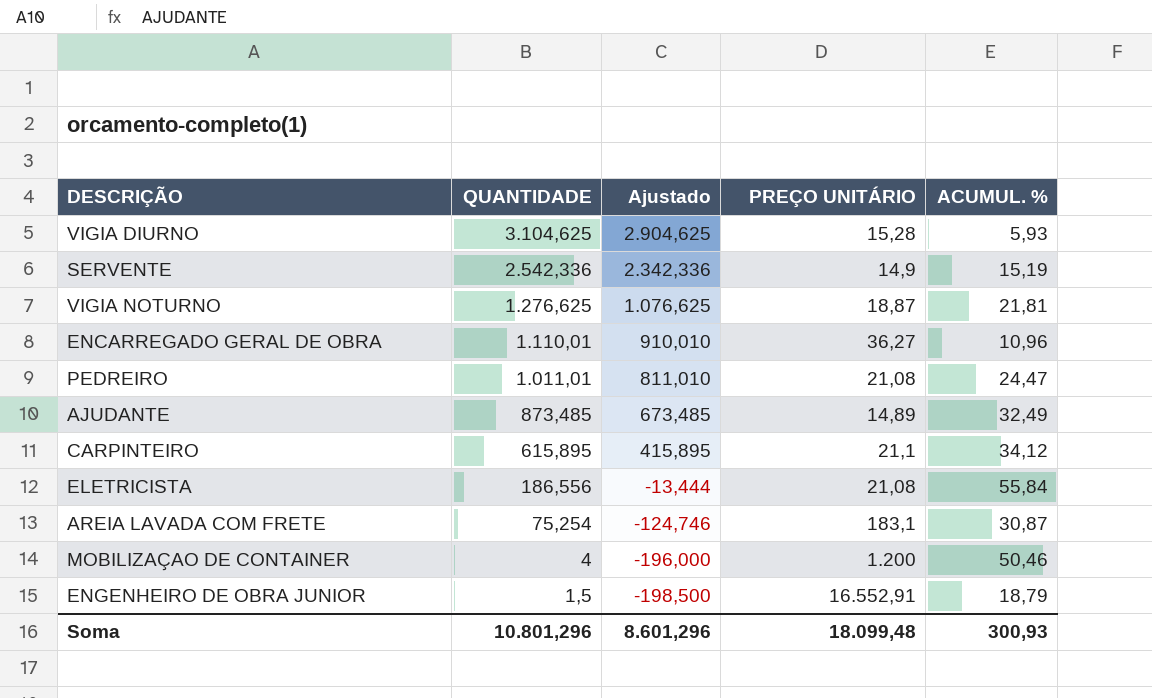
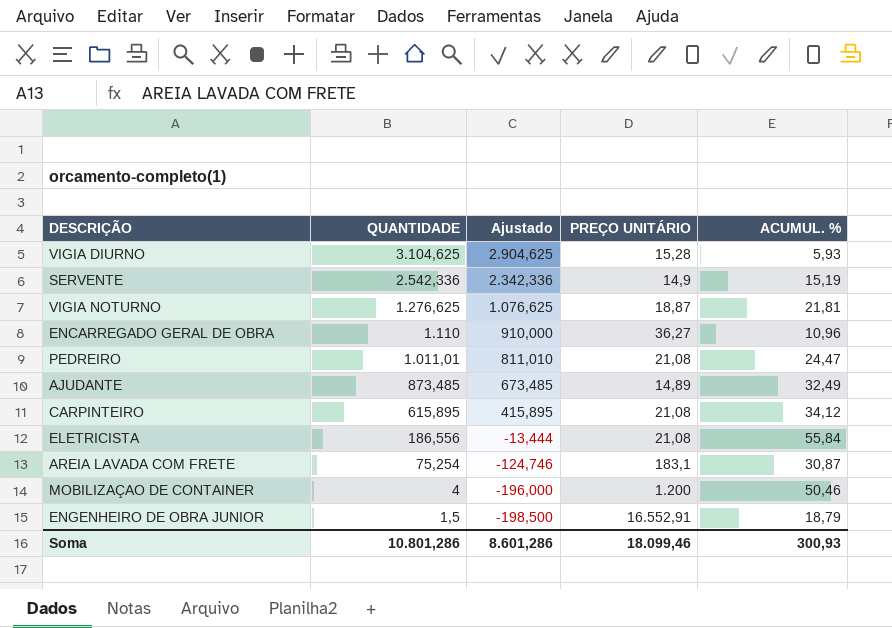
ENCARREGADO GERAL DE OBRA | QUANTIDADE: 1.110,01 -> 1.110
ENCARREGADO GERAL DE OBRA | Ajustado: 910,010 -> 910,000
CARPINTEIRO | PREÇO UNITÁRIO: 21,1 -> 21,08
Soma | QUANTIDADE: 10.801,296 -> 10.801,286
Soma | Ajustado: 8.601,296 -> 8.601,286
Soma | PREÇO UNITÁRIO: 18.099,48 -> 18.099,46

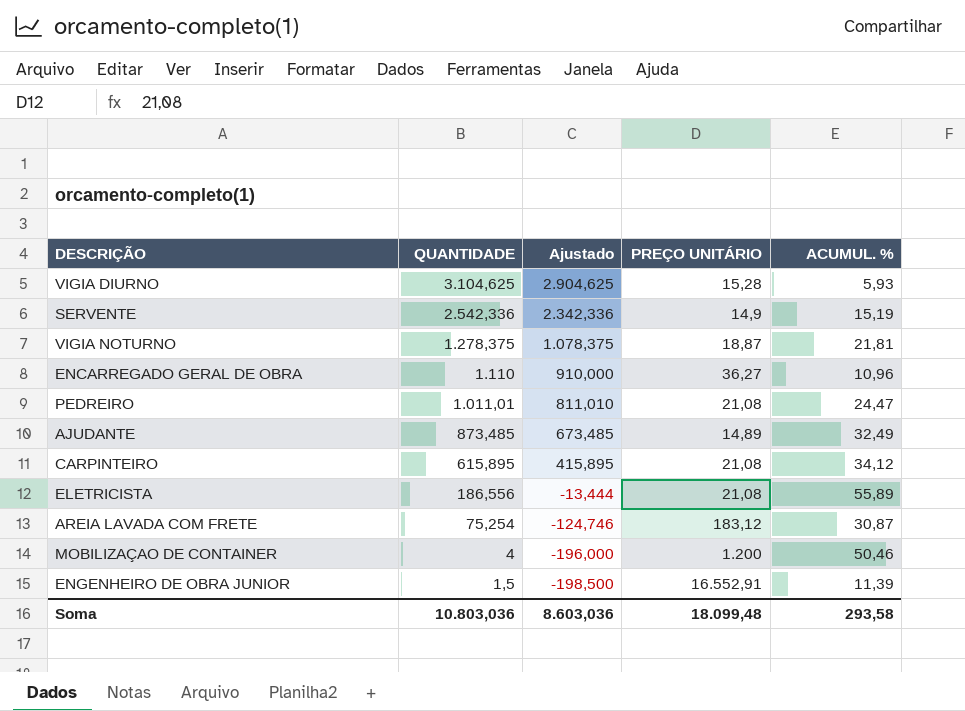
VIGIA NOTURNO | QUANTIDADE: 1.276,625 -> 1.278,375
VIGIA NOTURNO | Ajustado: 1.076,625 -> 1.078,375
ELETRICISTA | ACUMUL. %: 55,84 -> 55,89
AREIA LAVADA COM FRETE | PREÇO UNITÁRIO: 183,1 -> 183,12
ENGENHEIRO DE OBRA JUNIOR | ACUMUL. %: 18,79 -> 11,39
Soma | QUANTIDADE: 10.801,286 -> 10.803,036
Soma | Ajustado: 8.601,286 -> 8.603,036
Soma | PREÇO UNITÁRIO: 18.099,46 -> 18.099,48
Soma | ACUMUL. %: 300,93 -> 293,58

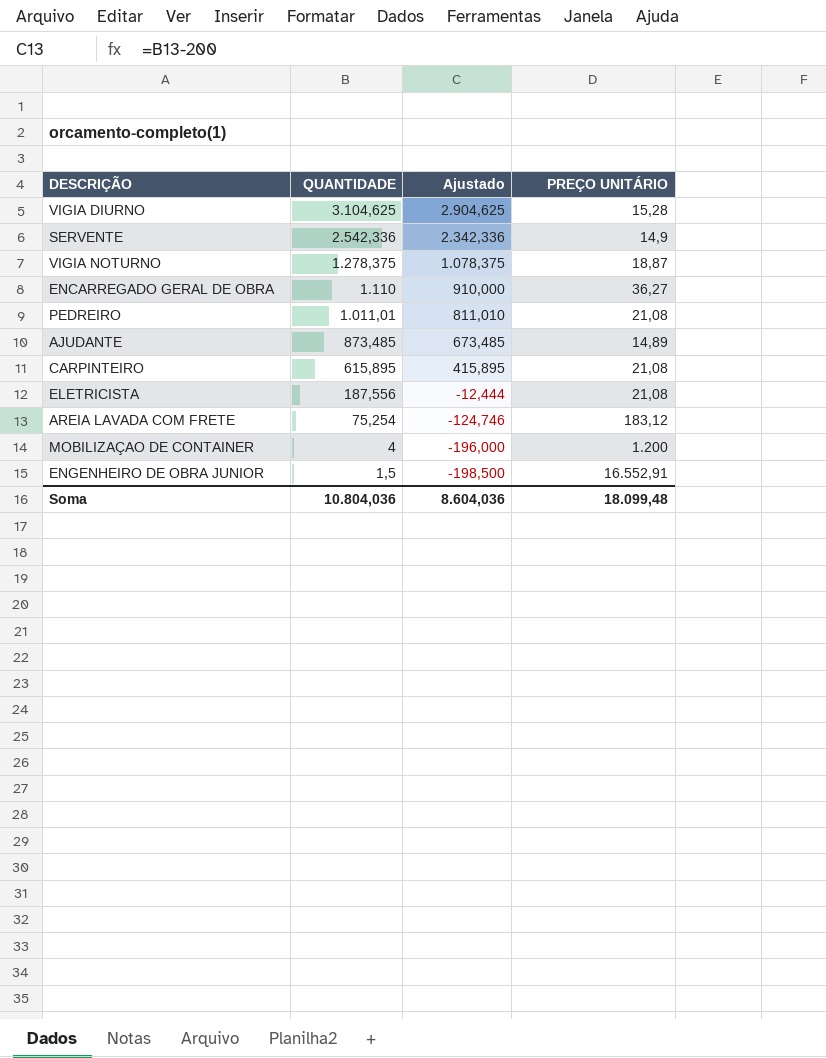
column ACUMUL. % | position: 5 -> none
ELETRICISTA | QUANTIDADE: 186,556 -> 187,556
ELETRICISTA | Ajustado: -13,444 -> -12,444
Soma | QUANTIDADE: 10.803,036 -> 10.804,036
Soma | Ajustado: 8.603,036 -> 8.604,036

